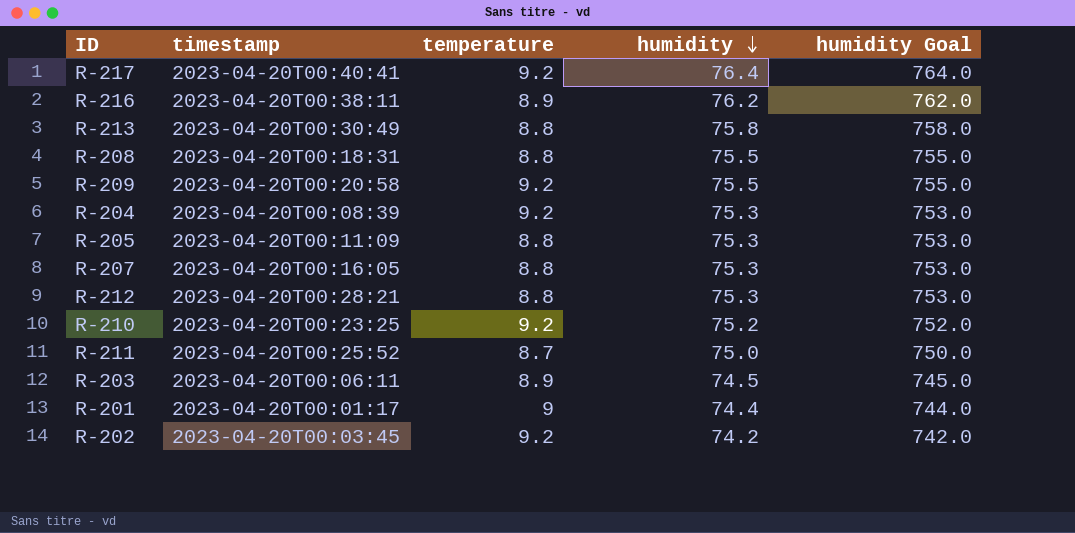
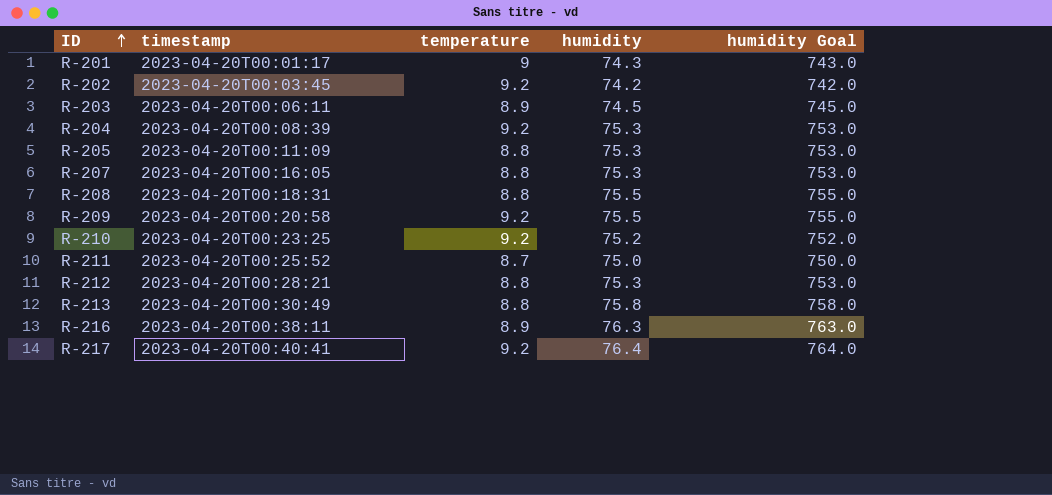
row order: humidity descending -> ID ascending
R-201 | humidity: 74.4 -> 74.3
R-201 | humidity Goal: 744.0 -> 743.0
R-216 | humidity: 76.2 -> 76.3
R-216 | humidity Goal: 762.0 -> 763.0

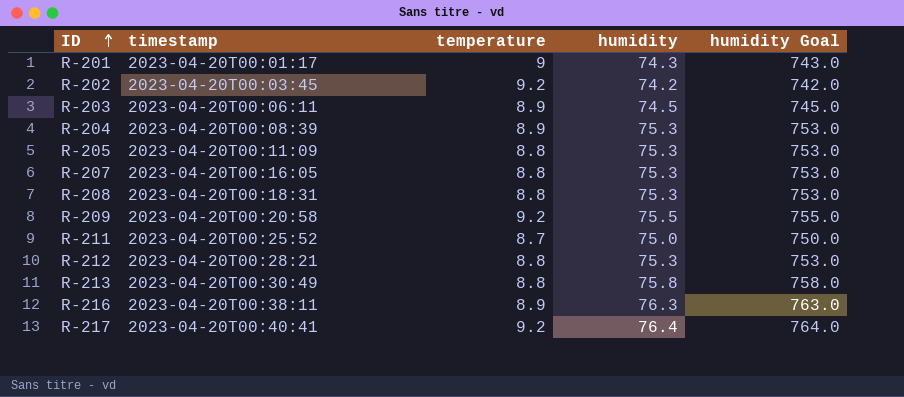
row R-210: 2023-04-20T00:23:25 | 9.2 | 75.2 | 752.0 -> none
R-204 | temperature: 9.2 -> 8.9
R-208 | humidity: 75.5 -> 75.3
R-208 | humidity Goal: 755.0 -> 753.0

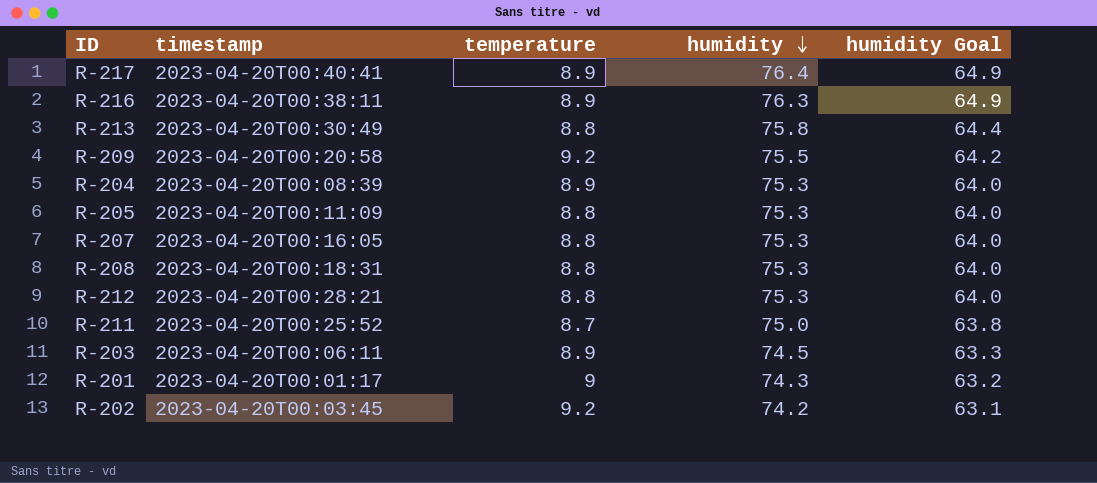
row order: ID ascending -> humidity descending
column humidity Goal | formula: [humidity] * 10 -> [humidity] * 0.85
R-217 | temperature: 9.2 -> 8.9

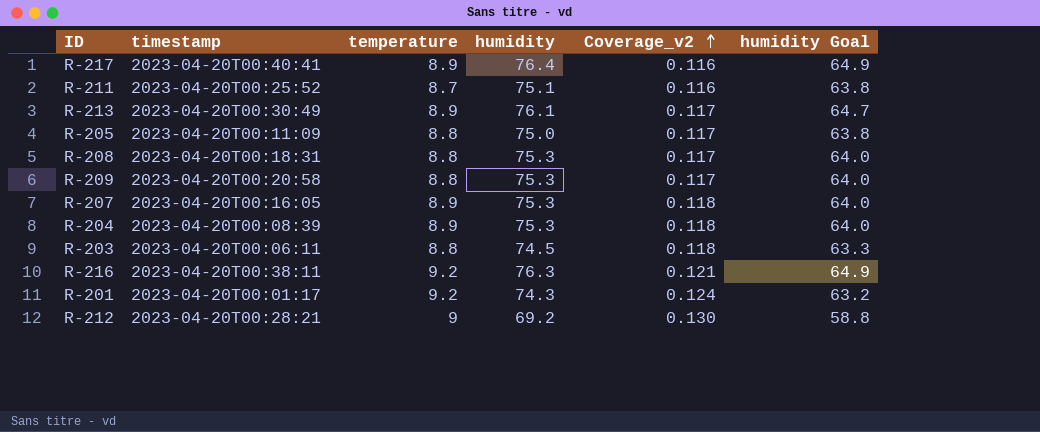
row order: humidity descending -> Coverage_v2 ascending
column Coverage_v2 | formula: none -> [temperature] / [humidity]
row R-202: 2023-04-20T00:03:45 | 9.2 | 74.2 | 63.1 -> none
R-211 | humidity: 75.0 -> 75.1
R-213 | temperature: 8.8 -> 8.9
R-213 | humidity: 75.8 -> 76.1
R-213 | humidity Goal: 64.4 -> 64.7
R-205 | humidity: 75.3 -> 75.0
R-205 | humidity Goal: 64.0 -> 63.8
R-209 | temperature: 9.2 -> 8.8
R-209 | humidity: 75.5 -> 75.3
R-209 | humidity Goal: 64.2 -> 64.0
R-207 | temperature: 8.8 -> 8.9
R-203 | temperature: 8.9 -> 8.8
R-216 | temperature: 8.9 -> 9.2
R-201 | temperature: 9 -> 9.2
R-212 | temperature: 8.8 -> 9
R-212 | humidity: 75.3 -> 69.2
R-212 | humidity Goal: 64.0 -> 58.8

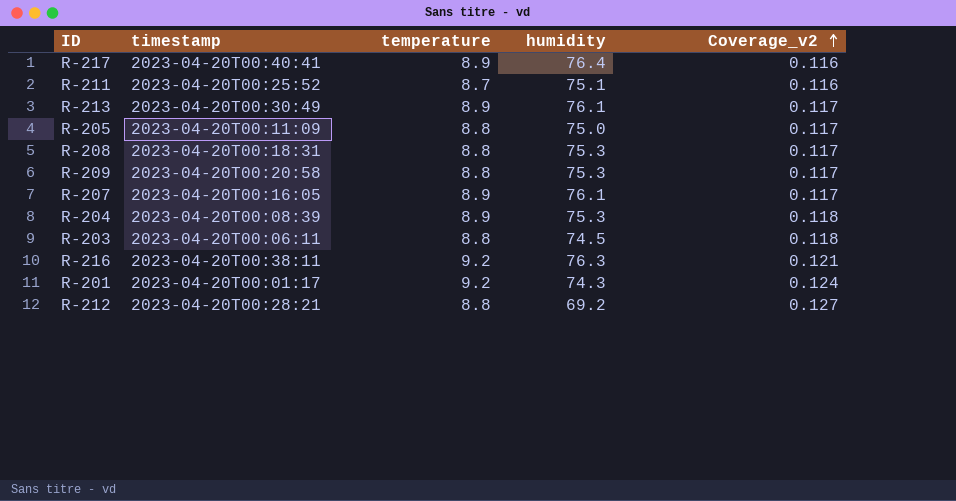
column humidity Goal | formula: [humidity] * 0.85 -> none
R-207 | humidity: 75.3 -> 76.1
R-207 | Coverage_v2: 0.118 -> 0.117
R-212 | temperature: 9 -> 8.8
R-212 | Coverage_v2: 0.130 -> 0.127

